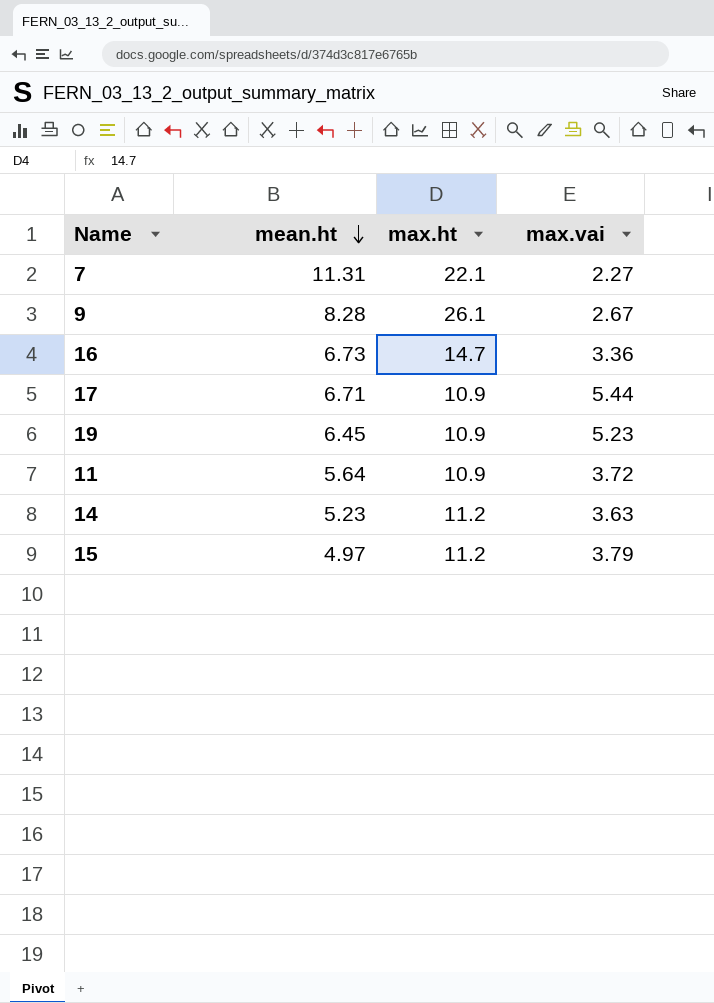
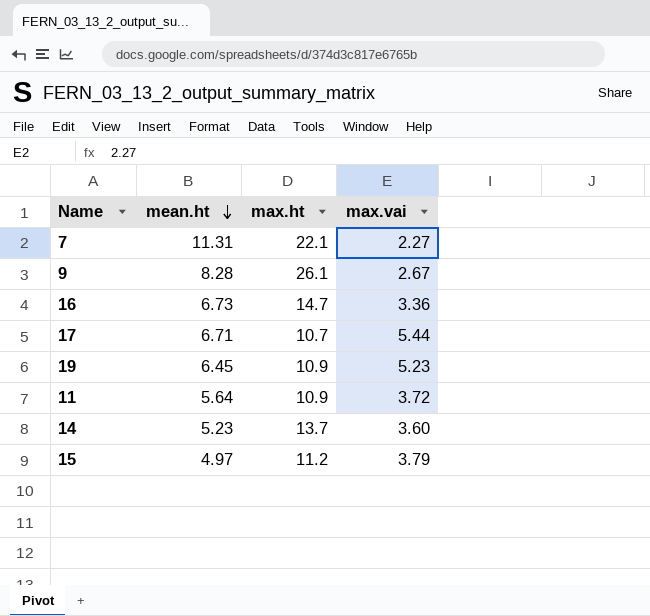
17 | max.ht: 10.9 -> 10.7
14 | max.ht: 11.2 -> 13.7
14 | max.vai: 3.63 -> 3.60

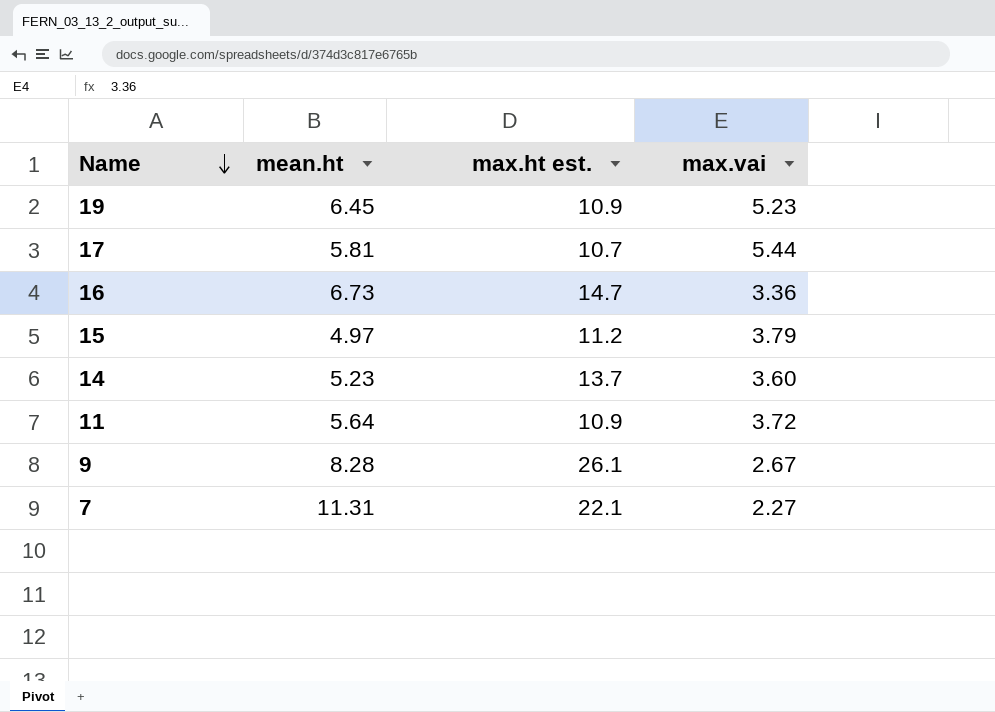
row order: mean.ht descending -> Name descending
column name: max.ht -> max.ht est.
17 | mean.ht: 6.71 -> 5.81

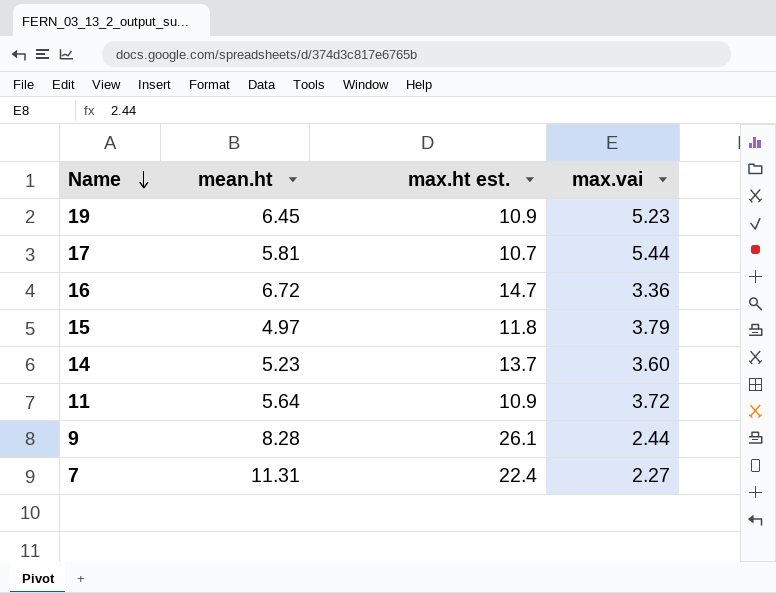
16 | mean.ht: 6.73 -> 6.72
15 | max.ht est.: 11.2 -> 11.8
9 | max.vai: 2.67 -> 2.44
7 | max.ht est.: 22.1 -> 22.4

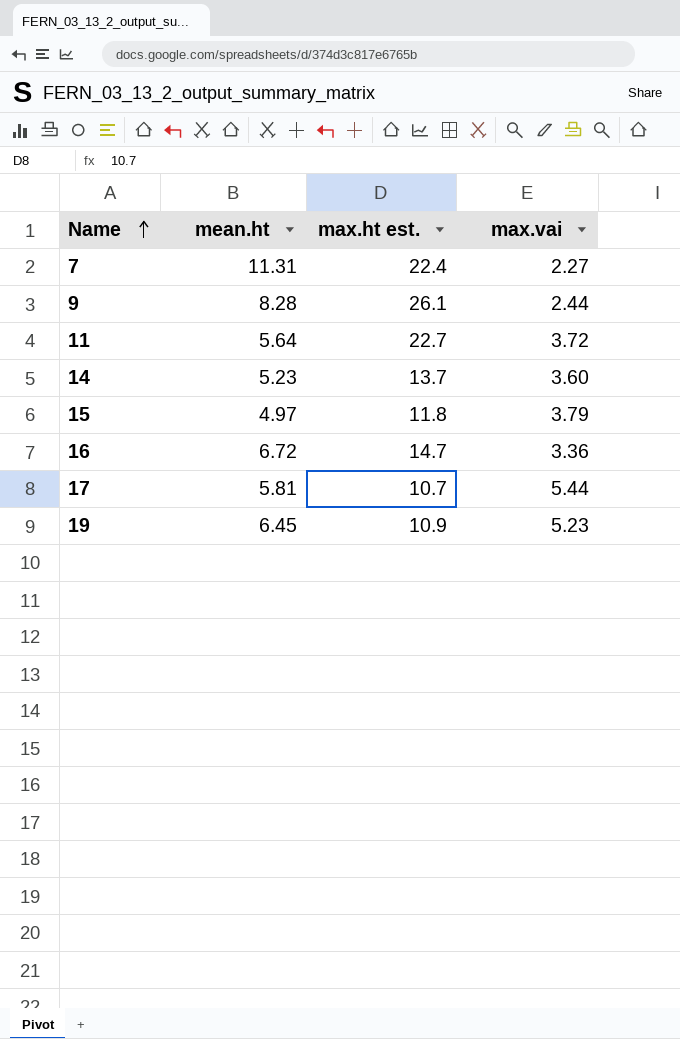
row order: Name descending -> Name ascending
11 | max.ht est.: 10.9 -> 22.7

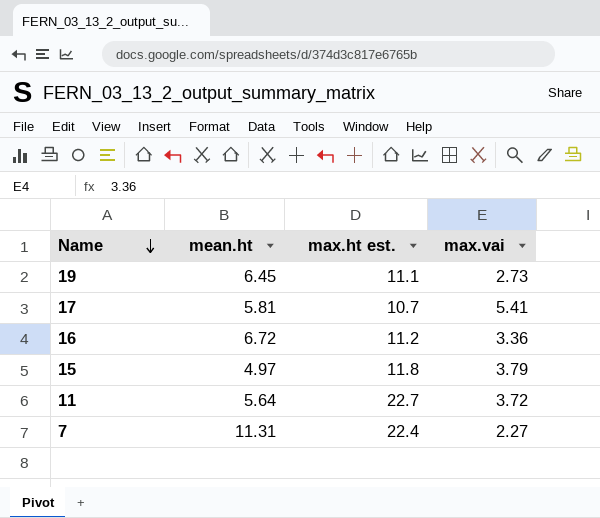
row order: Name ascending -> Name descending
row 9: 8.28 | 26.1 | 2.44 -> none
row 14: 5.23 | 13.7 | 3.60 -> none
19 | max.ht est.: 10.9 -> 11.1
19 | max.vai: 5.23 -> 2.73
17 | max.vai: 5.44 -> 5.41
16 | max.ht est.: 14.7 -> 11.2

